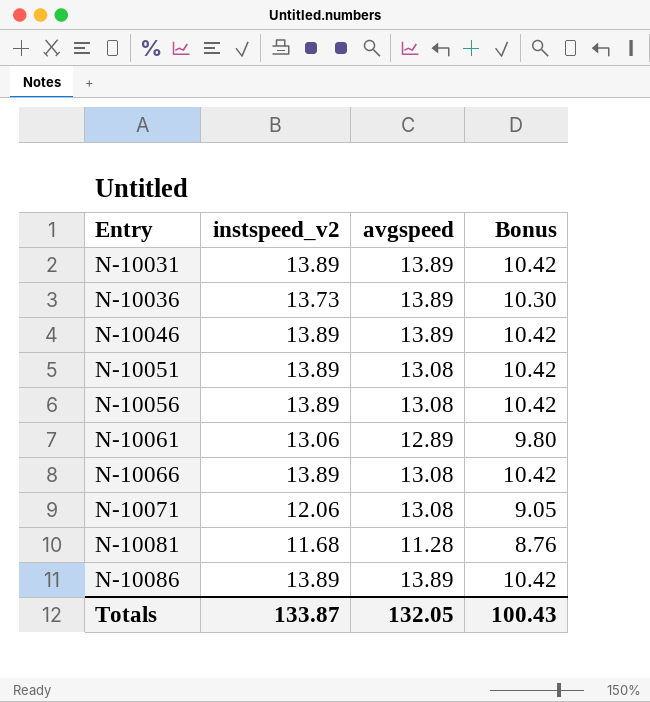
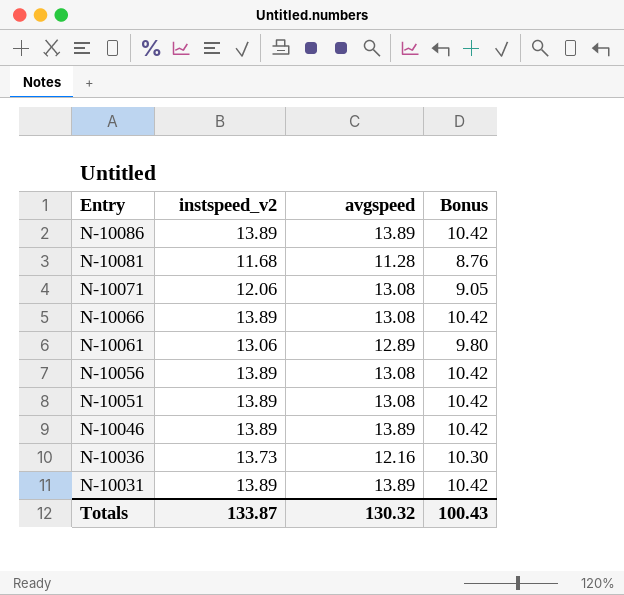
row order: Entry ascending -> Entry descending
N-10036 | avgspeed: 13.89 -> 12.16
Totals | avgspeed: 132.05 -> 130.32

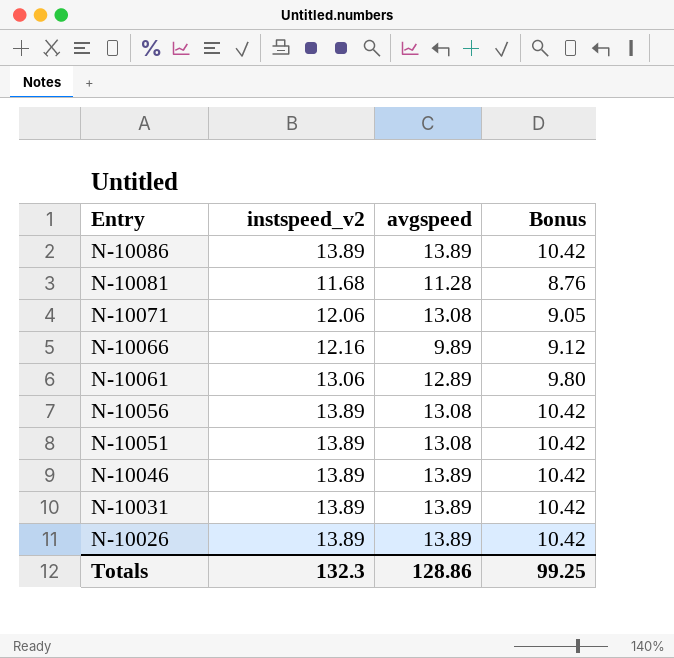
row N-10036: 13.73 | 12.16 | 10.30 -> none
N-10066 | instspeed_v2: 13.89 -> 12.16
N-10066 | avgspeed: 13.08 -> 9.89
N-10066 | Bonus: 10.42 -> 9.12
row N-10026: none -> 13.89 | 13.89 | 10.42
Totals | instspeed_v2: 133.87 -> 132.3
Totals | avgspeed: 130.32 -> 128.86
Totals | Bonus: 100.43 -> 99.25

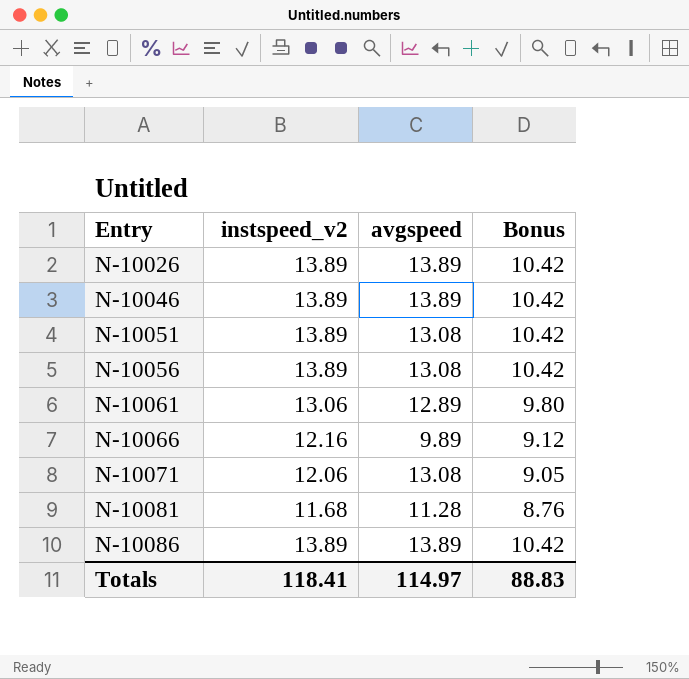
row order: Entry descending -> Entry ascending
row N-10031: 13.89 | 13.89 | 10.42 -> none
Totals | instspeed_v2: 132.3 -> 118.41
Totals | avgspeed: 128.86 -> 114.97
Totals | Bonus: 99.25 -> 88.83

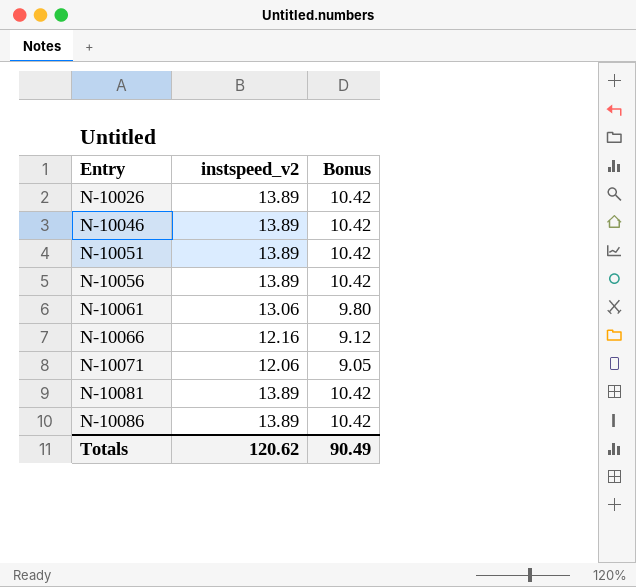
column avgspeed | position: 3 -> none
N-10081 | instspeed_v2: 11.68 -> 13.89
N-10081 | Bonus: 8.76 -> 10.42
Totals | instspeed_v2: 118.41 -> 120.62
Totals | Bonus: 88.83 -> 90.49

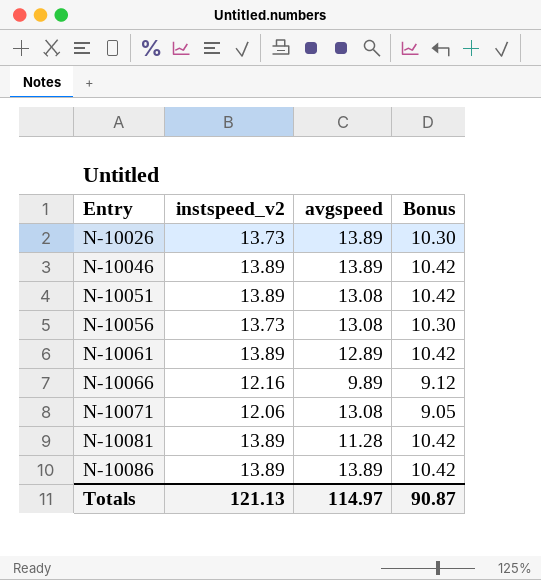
column avgspeed | position: none -> 3
N-10026 | instspeed_v2: 13.89 -> 13.73
N-10026 | Bonus: 10.42 -> 10.30
N-10056 | instspeed_v2: 13.89 -> 13.73
N-10056 | Bonus: 10.42 -> 10.30
N-10061 | instspeed_v2: 13.06 -> 13.89
N-10061 | Bonus: 9.80 -> 10.42
Totals | instspeed_v2: 120.62 -> 121.13
Totals | Bonus: 90.49 -> 90.87

